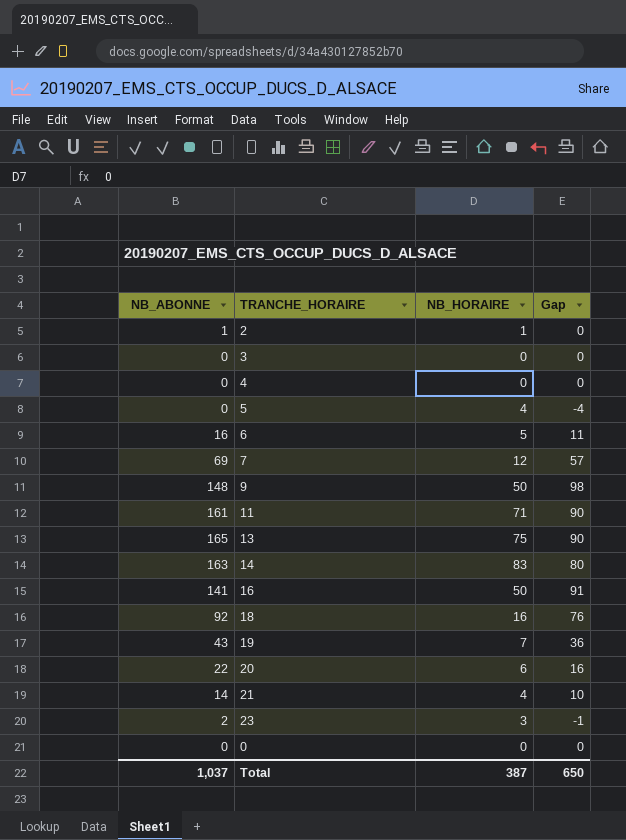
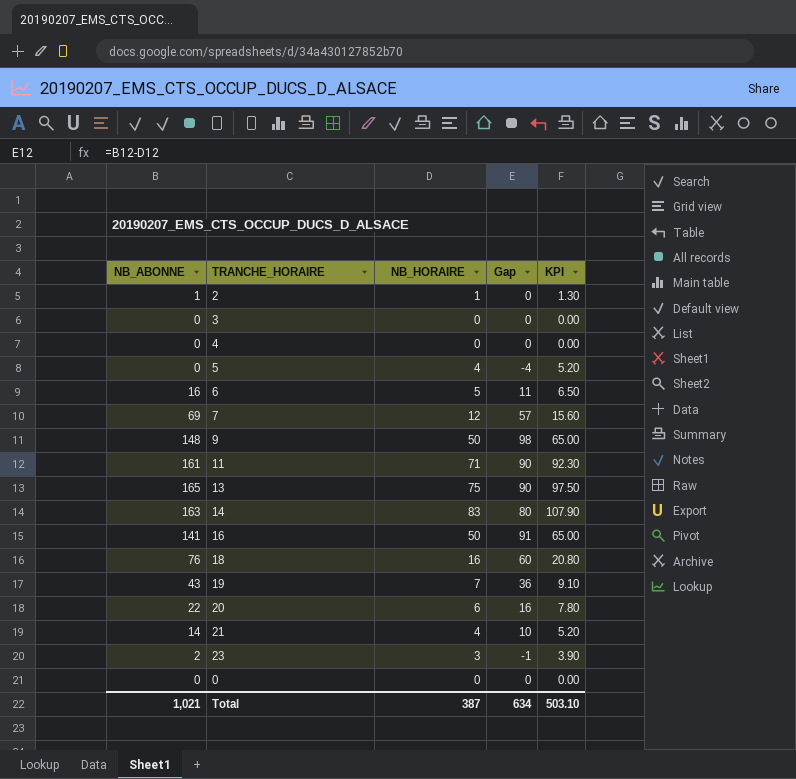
column KPI | formula: none -> [NB_HORAIRE] * 1.3
18 | NB_ABONNE: 92 -> 76
18 | Gap: 76 -> 60
Total | NB_ABONNE: 1,037 -> 1,021
Total | Gap: 650 -> 634

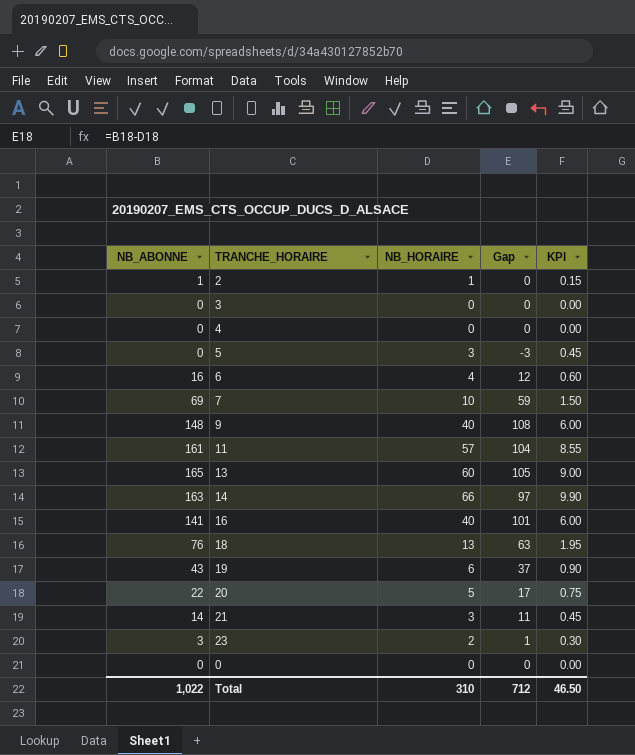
column KPI | formula: [NB_HORAIRE] * 1.3 -> [NB_HORAIRE] * 0.15
5 | NB_HORAIRE: 4 -> 3
5 | Gap: -4 -> -3
6 | NB_HORAIRE: 5 -> 4
6 | Gap: 11 -> 12
7 | NB_HORAIRE: 12 -> 10
7 | Gap: 57 -> 59
9 | NB_HORAIRE: 50 -> 40
9 | Gap: 98 -> 108
11 | NB_HORAIRE: 71 -> 57
11 | Gap: 90 -> 104
13 | NB_HORAIRE: 75 -> 60
13 | Gap: 90 -> 105
14 | NB_HORAIRE: 83 -> 66
14 | Gap: 80 -> 97
16 | NB_HORAIRE: 50 -> 40
16 | Gap: 91 -> 101
18 | NB_HORAIRE: 16 -> 13
18 | Gap: 60 -> 63
19 | NB_HORAIRE: 7 -> 6
19 | Gap: 36 -> 37
20 | NB_HORAIRE: 6 -> 5
20 | Gap: 16 -> 17
21 | NB_HORAIRE: 4 -> 3
21 | Gap: 10 -> 11
23 | NB_ABONNE: 2 -> 3
23 | NB_HORAIRE: 3 -> 2
23 | Gap: -1 -> 1
Total | NB_ABONNE: 1,021 -> 1,022
Total | NB_HORAIRE: 387 -> 310
Total | Gap: 634 -> 712
Total | KPI: 503.10 -> 46.50

